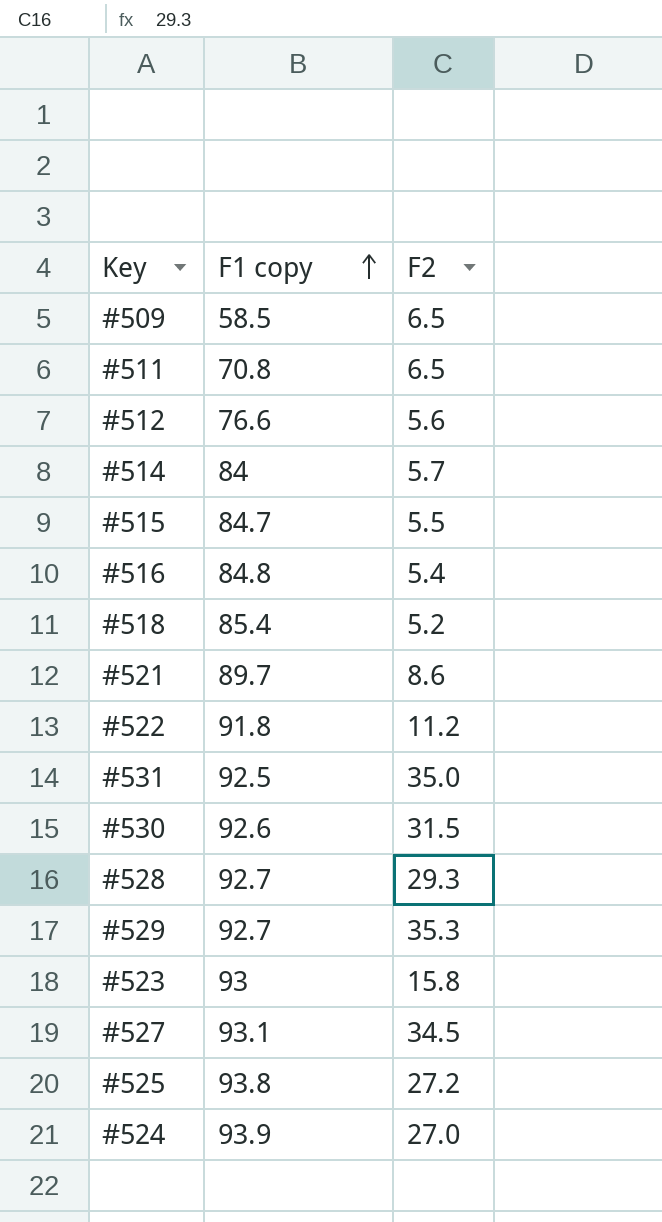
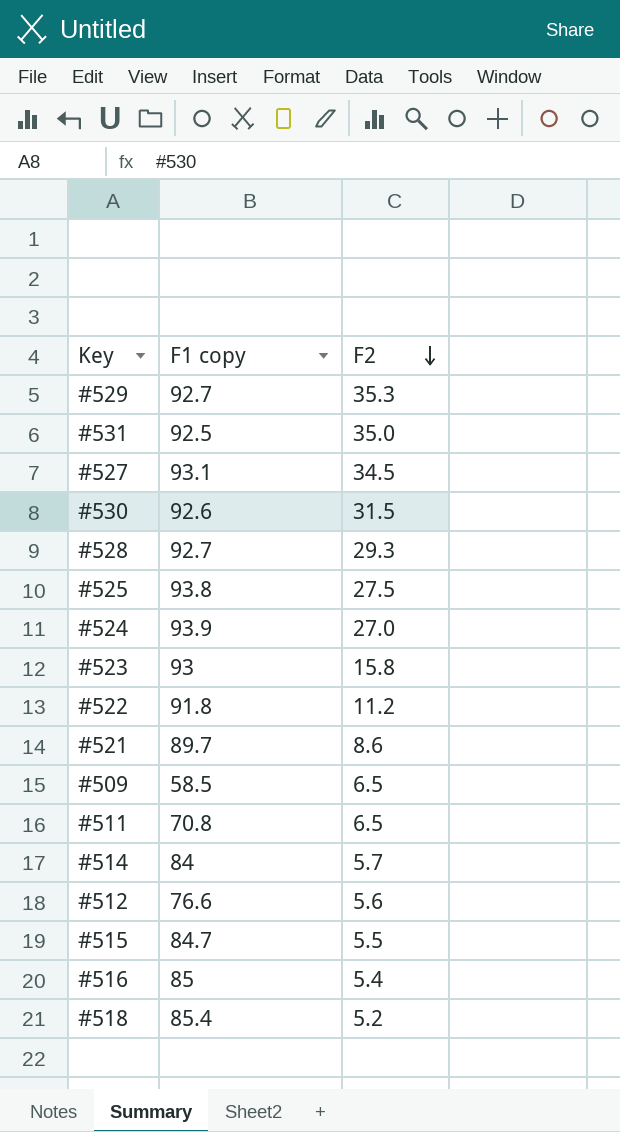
row order: F1 copy ascending -> F2 descending
#525 | F2: 27.2 -> 27.5
#516 | F1 copy: 84.8 -> 85

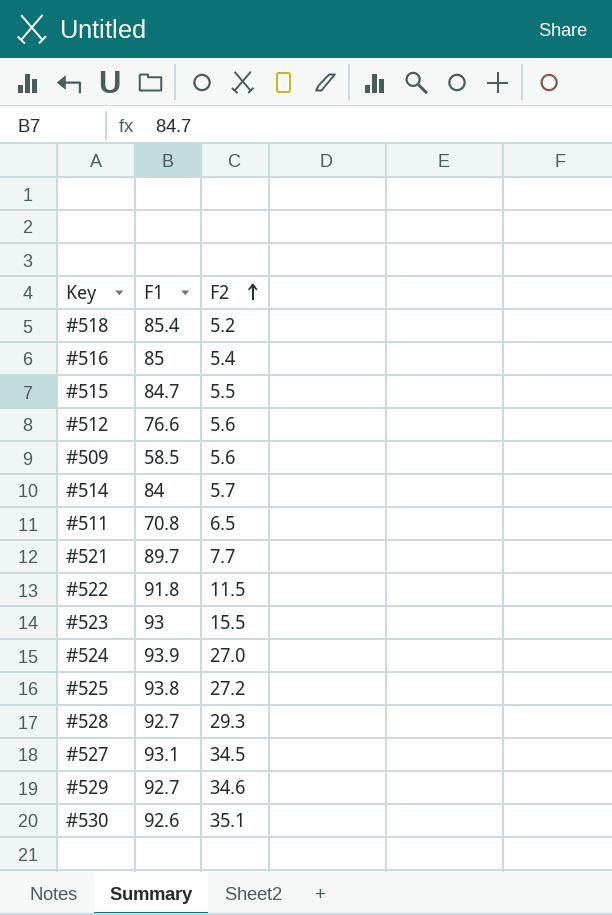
row order: F2 descending -> F2 ascending
column name: F1 copy -> F1
row #531: 92.5 | 35.0 -> none
#509 | F2: 6.5 -> 5.6
#521 | F2: 8.6 -> 7.7
#522 | F2: 11.2 -> 11.5
#523 | F2: 15.8 -> 15.5
#525 | F2: 27.5 -> 27.2
#529 | F2: 35.3 -> 34.6
#530 | F2: 31.5 -> 35.1

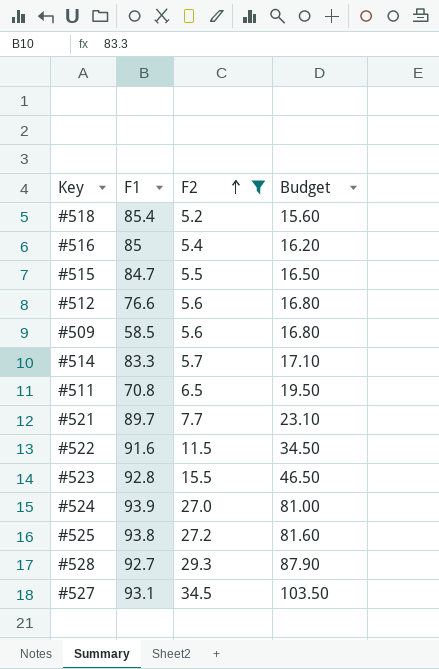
filter: none -> F2 <= 34.5
column Budget | formula: none -> [F2] * 3
#514 | F1: 84 -> 83.3
#522 | F1: 91.8 -> 91.6
#523 | F1: 93 -> 92.8

